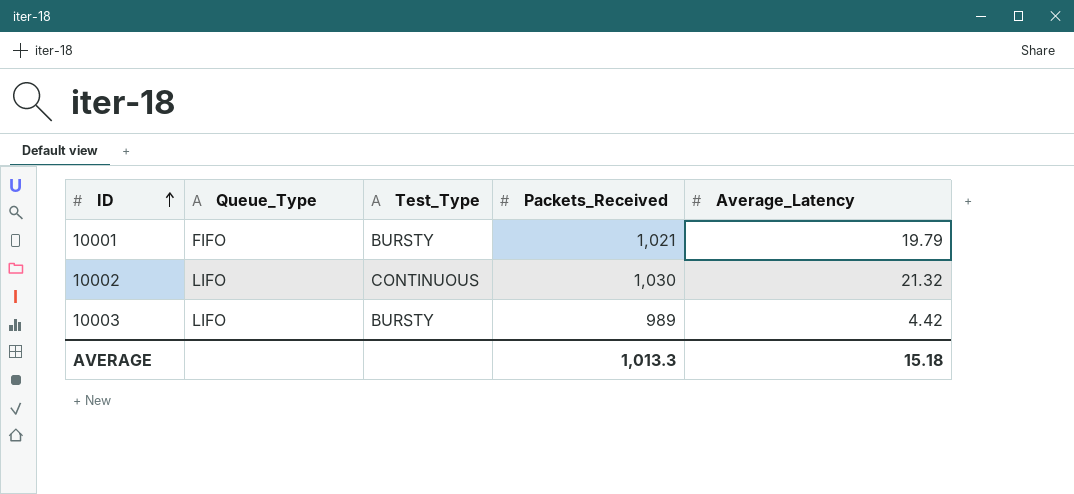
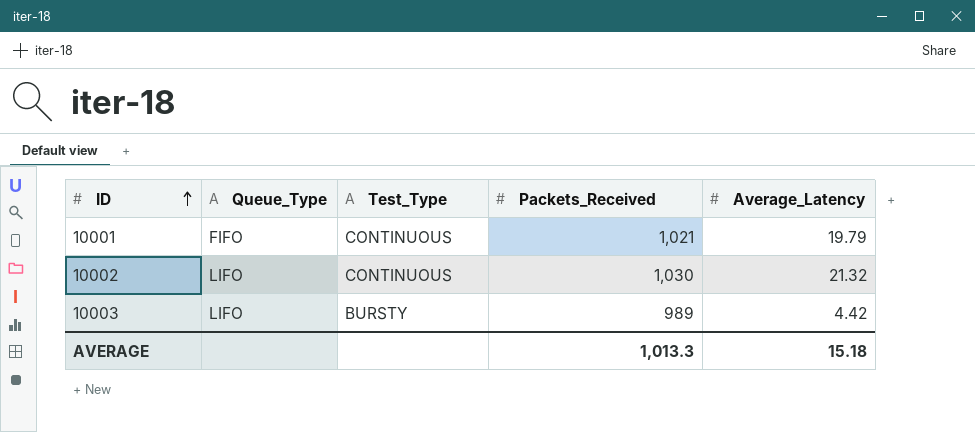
10001 | Test_Type: BURSTY -> CONTINUOUS

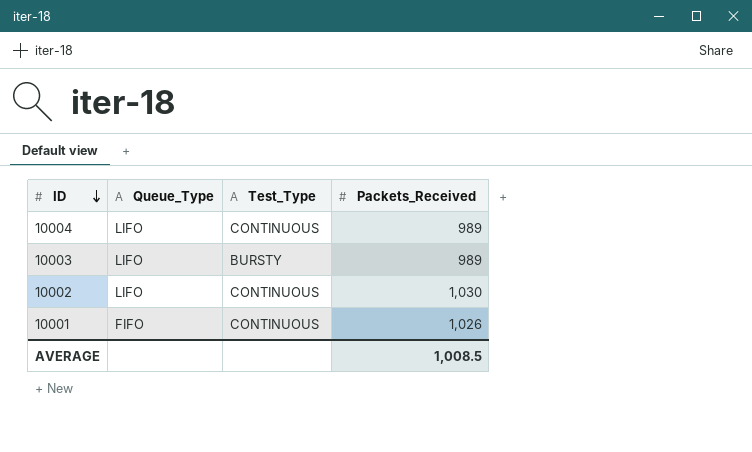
row order: ID ascending -> ID descending
column Average_Latency | position: 5 -> none
row 10004: none -> LIFO | CONTINUOUS | 989
10001 | Packets_Received: 1,021 -> 1,026
AVERAGE | Packets_Received: 1,013.3 -> 1,008.5

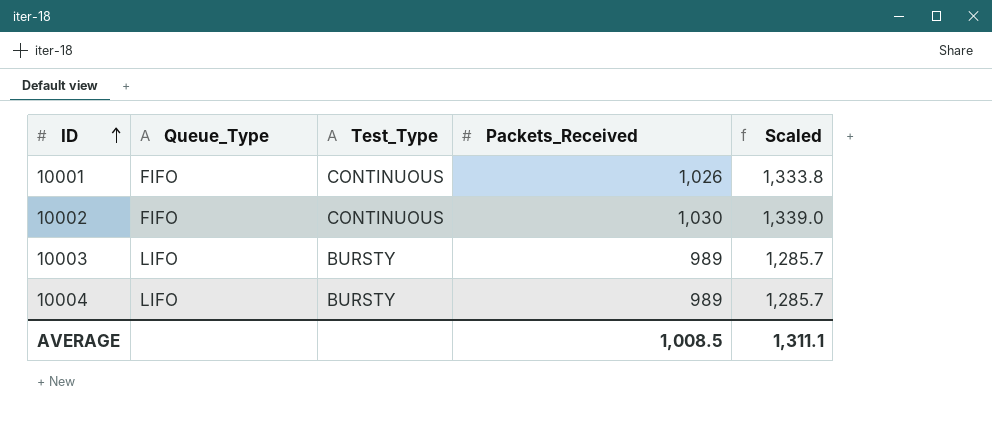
row order: ID descending -> ID ascending
column Scaled | formula: none -> [Packets_Received] * 1.3
10002 | Queue_Type: LIFO -> FIFO
10004 | Test_Type: CONTINUOUS -> BURSTY

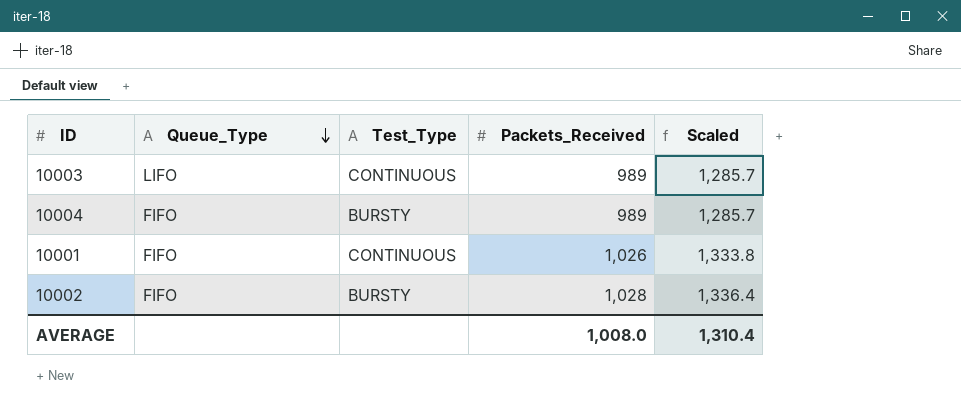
row order: ID ascending -> Queue_Type descending
10003 | Test_Type: BURSTY -> CONTINUOUS
10004 | Queue_Type: LIFO -> FIFO
10002 | Test_Type: CONTINUOUS -> BURSTY
10002 | Packets_Received: 1,030 -> 1,028
10002 | Scaled: 1,339.0 -> 1,336.4
AVERAGE | Packets_Received: 1,008.5 -> 1,008.0
AVERAGE | Scaled: 1,311.1 -> 1,310.4

